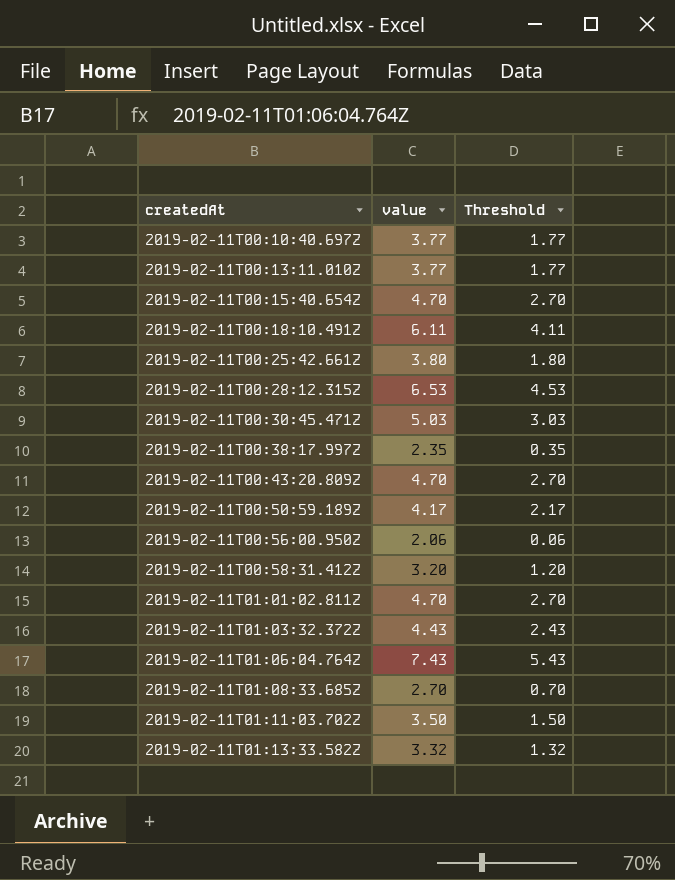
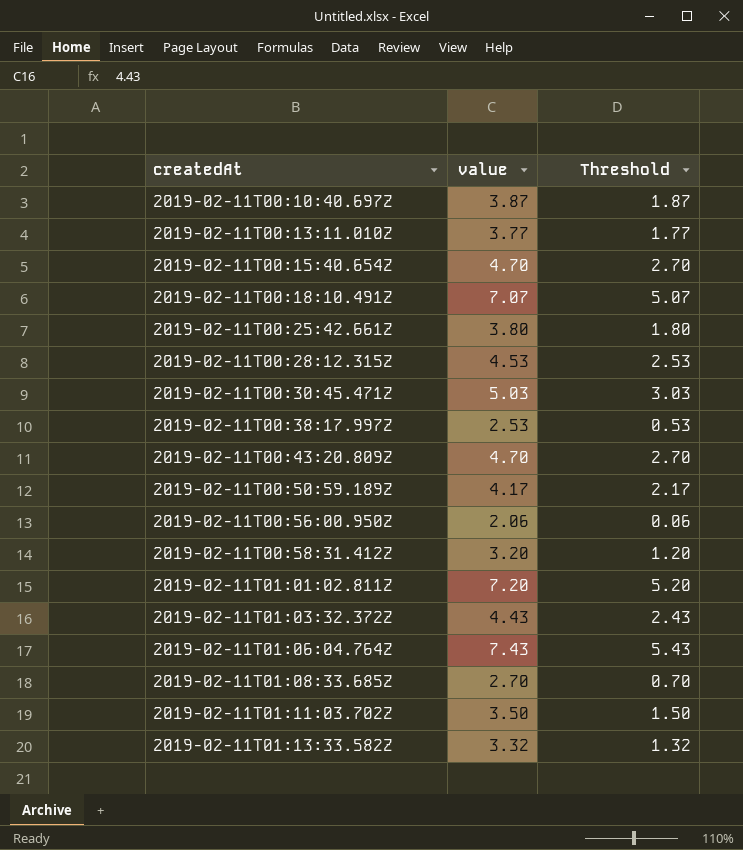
2019-02-11T00:10:40.697Z | value: 3.77 -> 3.87
2019-02-11T00:10:40.697Z | Threshold: 1.77 -> 1.87
2019-02-11T00:18:10.491Z | value: 6.11 -> 7.07
2019-02-11T00:18:10.491Z | Threshold: 4.11 -> 5.07
2019-02-11T00:28:12.315Z | value: 6.53 -> 4.53
2019-02-11T00:28:12.315Z | Threshold: 4.53 -> 2.53
2019-02-11T00:38:17.997Z | value: 2.35 -> 2.53
2019-02-11T00:38:17.997Z | Threshold: 0.35 -> 0.53
2019-02-11T01:01:02.811Z | value: 4.70 -> 7.20
2019-02-11T01:01:02.811Z | Threshold: 2.70 -> 5.20

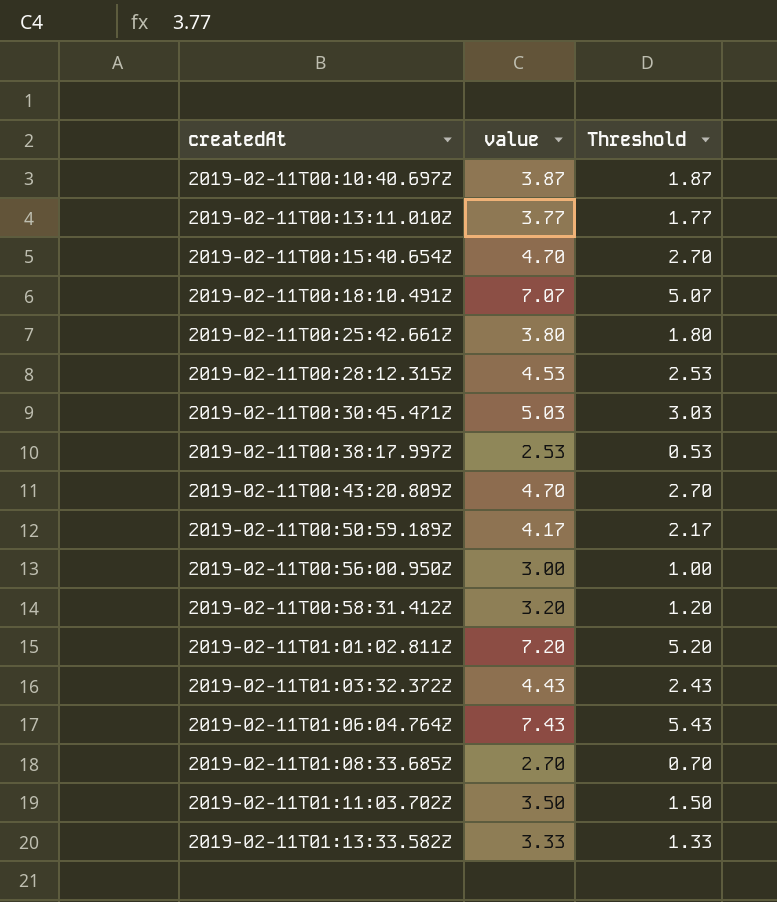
2019-02-11T00:56:00.950Z | value: 2.06 -> 3.00
2019-02-11T00:56:00.950Z | Threshold: 0.06 -> 1.00
2019-02-11T01:13:33.582Z | value: 3.32 -> 3.33
2019-02-11T01:13:33.582Z | Threshold: 1.32 -> 1.33

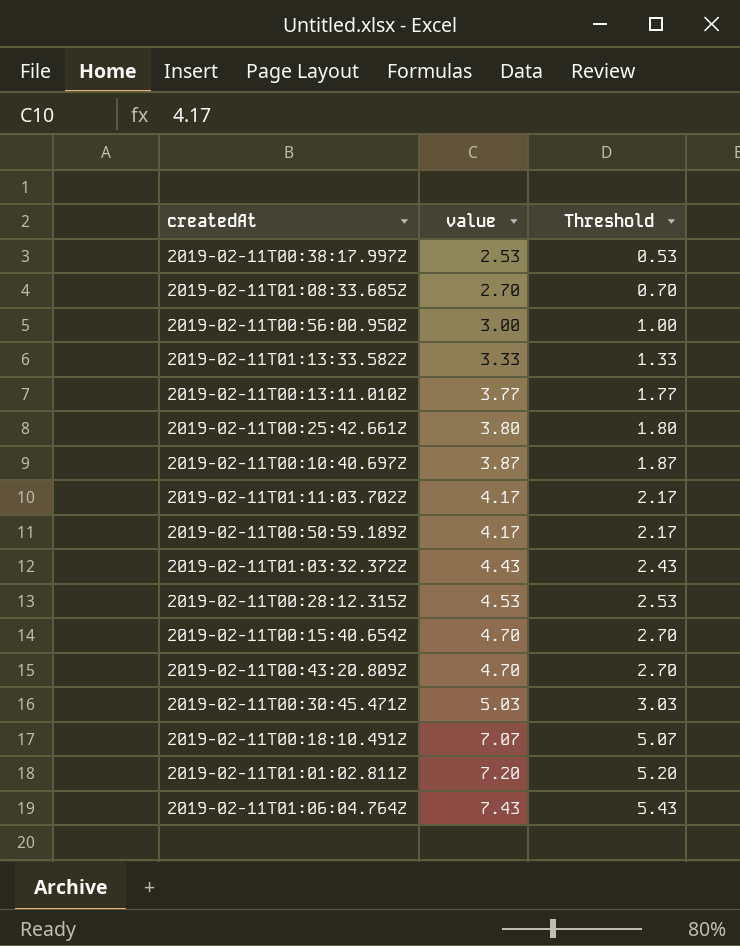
row order: createdAt ascending -> value ascending
row 2019-02-11T00:58:31.412Z: 3.20 | 1.20 -> none
2019-02-11T01:11:03.702Z | value: 3.50 -> 4.17
2019-02-11T01:11:03.702Z | Threshold: 1.50 -> 2.17

